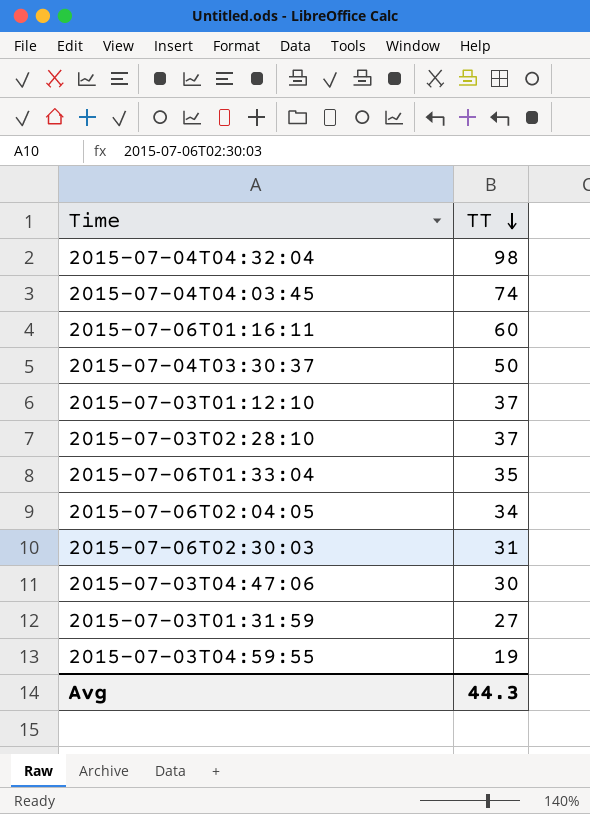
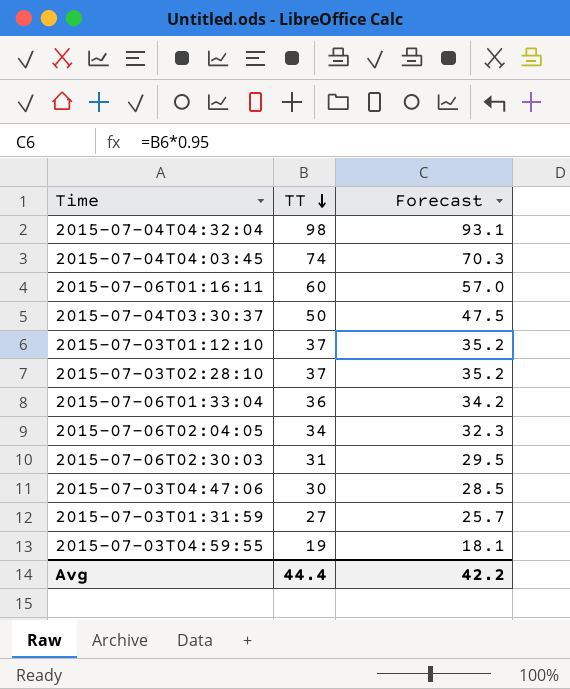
column Forecast | formula: none -> [TT] * 0.95
2015-07-06T01:33:04 | TT: 35 -> 36
Avg | TT: 44.3 -> 44.4

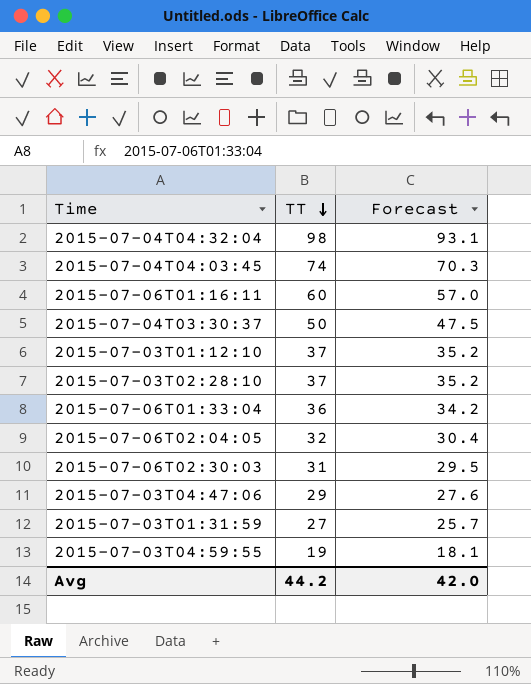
2015-07-06T02:04:05 | TT: 34 -> 32
2015-07-06T02:04:05 | Forecast: 32.3 -> 30.4
2015-07-03T04:47:06 | TT: 30 -> 29
2015-07-03T04:47:06 | Forecast: 28.5 -> 27.6
Avg | TT: 44.4 -> 44.2
Avg | Forecast: 42.2 -> 42.0

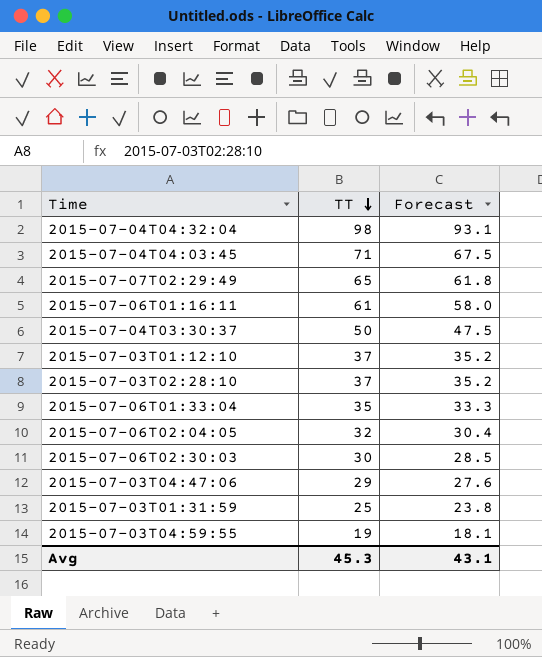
2015-07-04T04:03:45 | TT: 74 -> 71
2015-07-04T04:03:45 | Forecast: 70.3 -> 67.5
row 2015-07-07T02:29:49: none -> 65 | 61.8
2015-07-06T01:16:11 | TT: 60 -> 61
2015-07-06T01:16:11 | Forecast: 57.0 -> 58.0
2015-07-06T01:33:04 | TT: 36 -> 35
2015-07-06T01:33:04 | Forecast: 34.2 -> 33.3
2015-07-06T02:30:03 | TT: 31 -> 30
2015-07-06T02:30:03 | Forecast: 29.5 -> 28.5
2015-07-03T01:31:59 | TT: 27 -> 25
2015-07-03T01:31:59 | Forecast: 25.7 -> 23.8
Avg | TT: 44.2 -> 45.3
Avg | Forecast: 42.0 -> 43.1

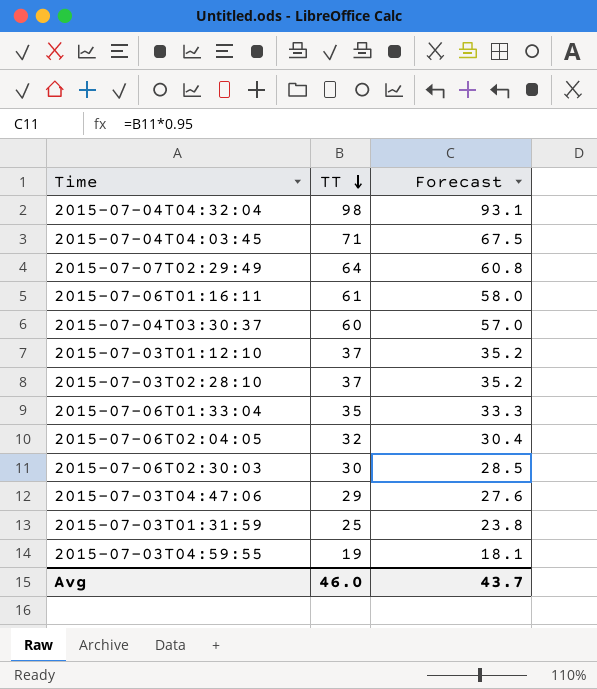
2015-07-07T02:29:49 | TT: 65 -> 64
2015-07-07T02:29:49 | Forecast: 61.8 -> 60.8
2015-07-04T03:30:37 | TT: 50 -> 60
2015-07-04T03:30:37 | Forecast: 47.5 -> 57.0
Avg | TT: 45.3 -> 46.0
Avg | Forecast: 43.1 -> 43.7

